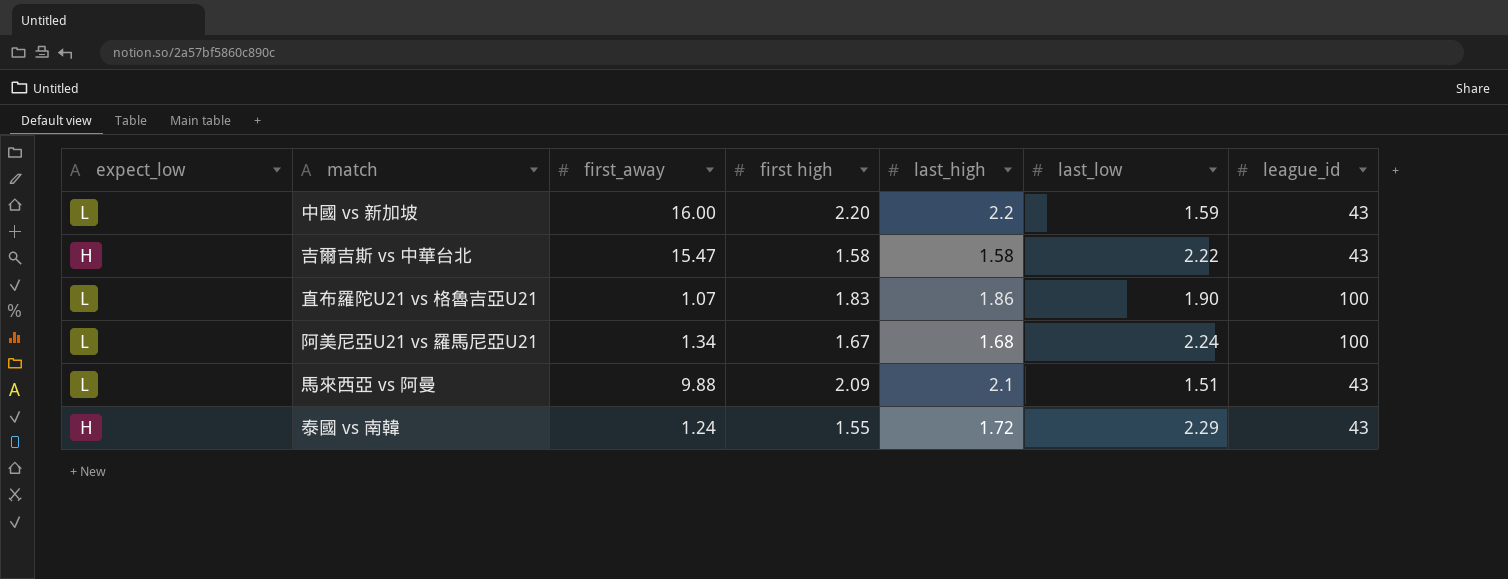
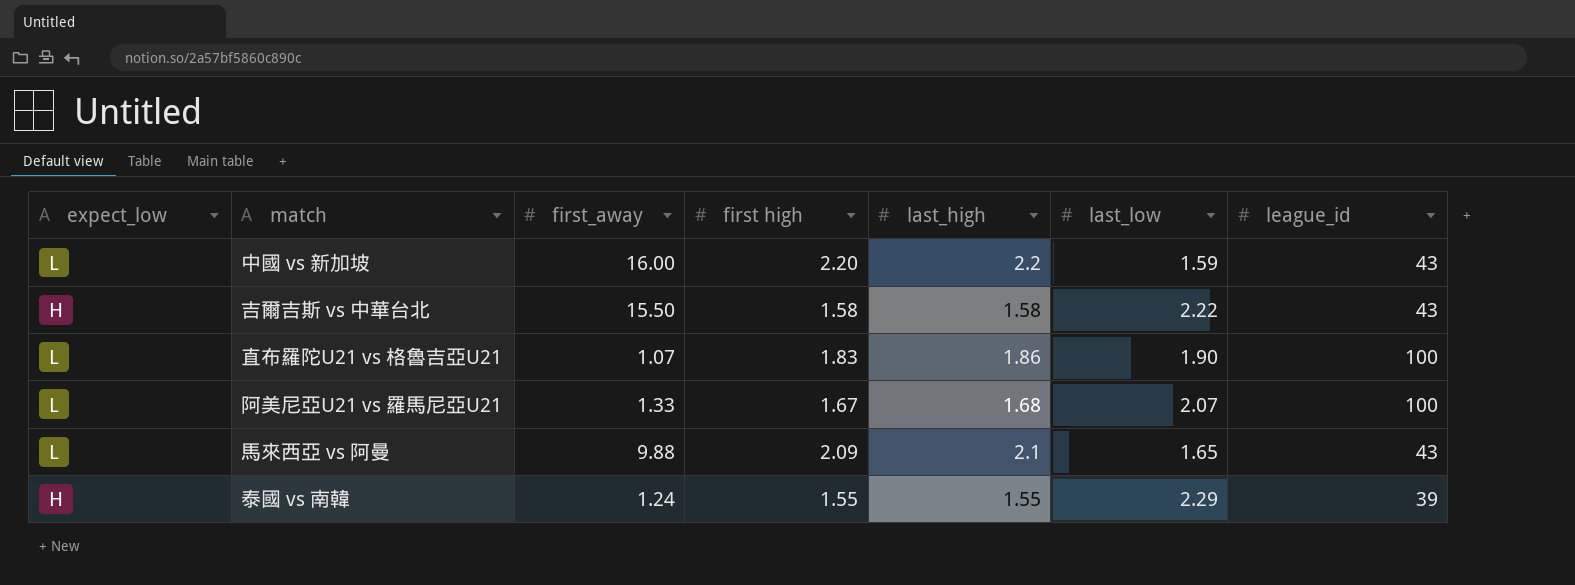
吉爾吉斯 vs 中華台北 | first_away: 15.47 -> 15.50
阿美尼亞U21 vs 羅馬尼亞U21 | first_away: 1.34 -> 1.33
阿美尼亞U21 vs 羅馬尼亞U21 | last_low: 2.24 -> 2.07
馬來西亞 vs 阿曼 | last_low: 1.51 -> 1.65
泰國 vs 南韓 | last_high: 1.72 -> 1.55
泰國 vs 南韓 | league_id: 43 -> 39

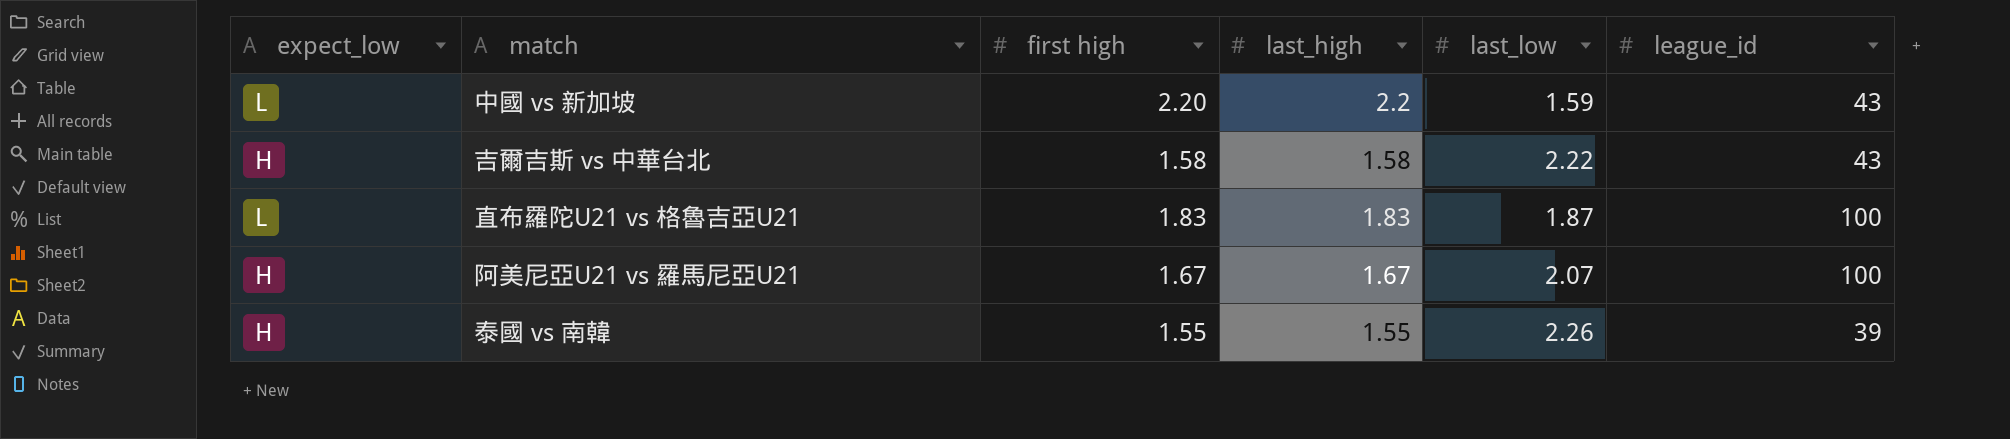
column first_away | position: 3 -> none
row 馬來西亞 vs 阿曼: L | 9.88 | 2.09 | 2.1 | 1.65 | 43 -> none
直布羅陀U21 vs 格魯吉亞U21 | last_high: 1.86 -> 1.83
直布羅陀U21 vs 格魯吉亞U21 | last_low: 1.90 -> 1.87
阿美尼亞U21 vs 羅馬尼亞U21 | expect_low: L -> H
阿美尼亞U21 vs 羅馬尼亞U21 | last_high: 1.68 -> 1.67
泰國 vs 南韓 | last_low: 2.29 -> 2.26

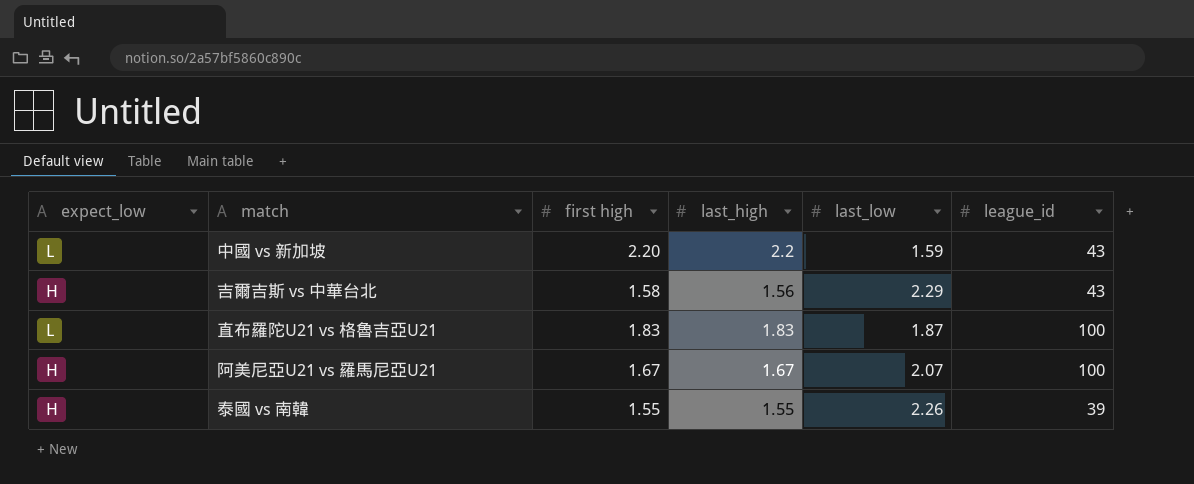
吉爾吉斯 vs 中華台北 | last_high: 1.58 -> 1.56
吉爾吉斯 vs 中華台北 | last_low: 2.22 -> 2.29

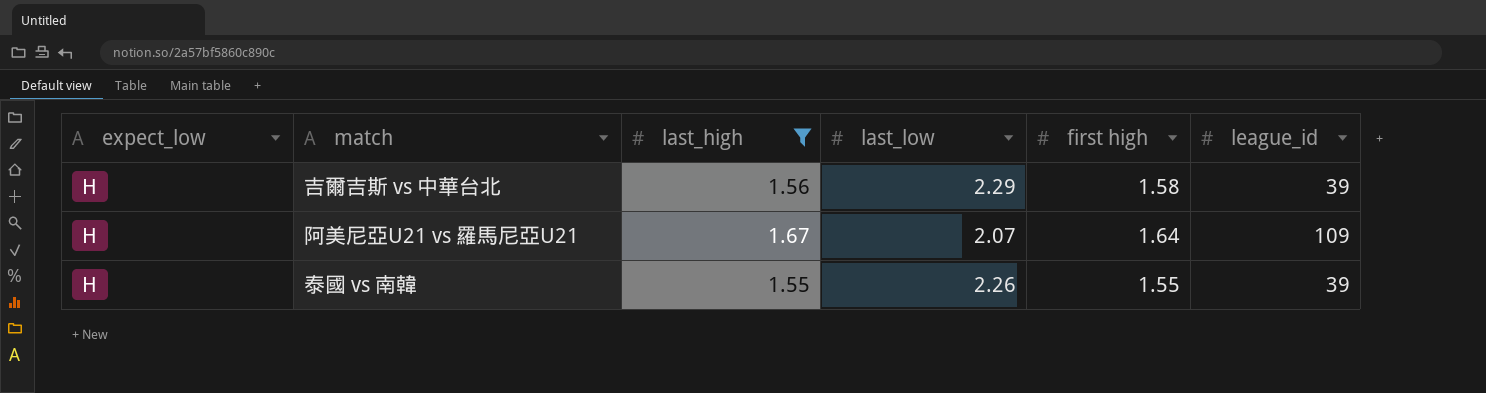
filter: none -> last_high <= 1.67
column first high | position: 3 -> 5
吉爾吉斯 vs 中華台北 | league_id: 43 -> 39
阿美尼亞U21 vs 羅馬尼亞U21 | first high: 1.67 -> 1.64
阿美尼亞U21 vs 羅馬尼亞U21 | league_id: 100 -> 109

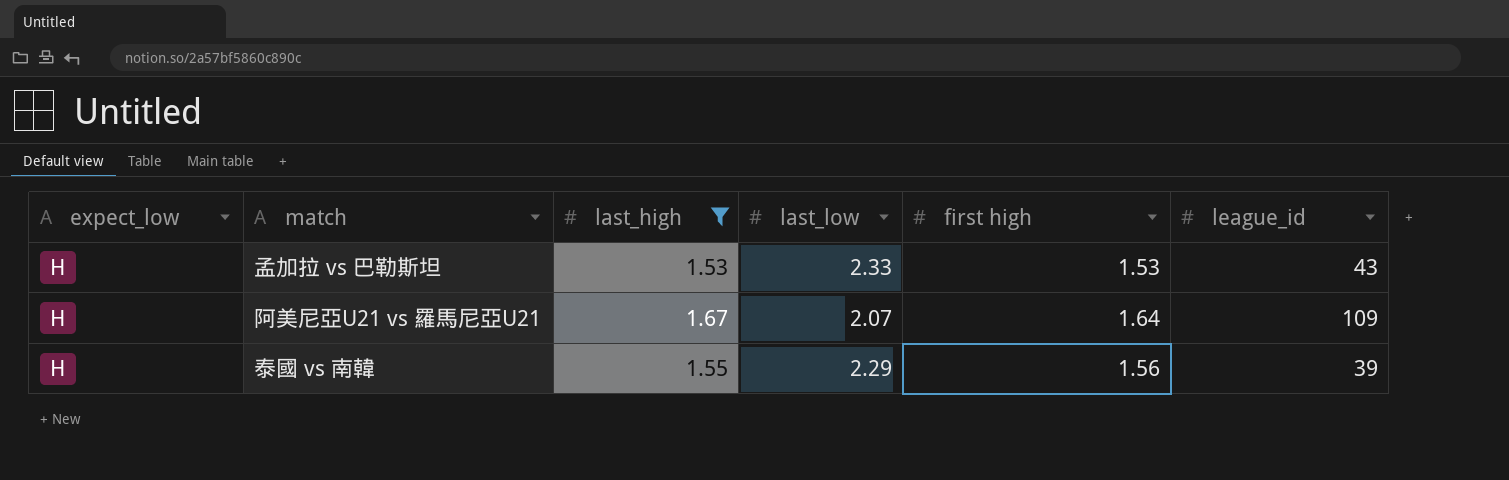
row 吉爾吉斯 vs 中華台北: H | 1.56 | 2.29 | 1.58 | 39 -> none
row 孟加拉 vs 巴勒斯坦: none -> H | 1.53 | 2.33 | 1.53 | 43
泰國 vs 南韓 | last_low: 2.26 -> 2.29
泰國 vs 南韓 | first high: 1.55 -> 1.56

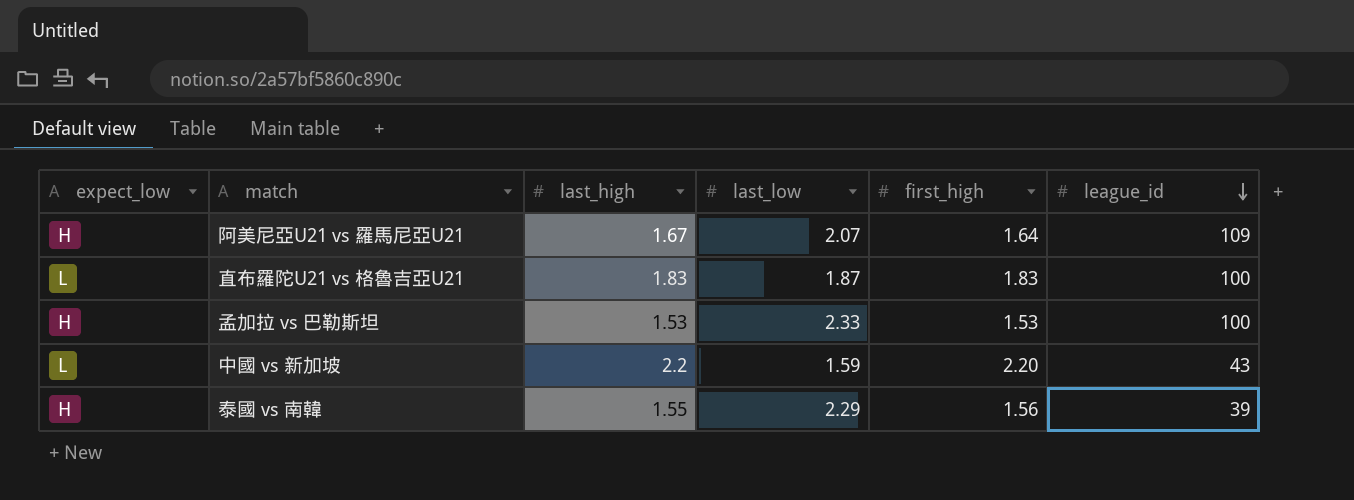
filter: last_high <= 1.67 -> none
row order: none -> league_id descending
column name: first high -> first_high
孟加拉 vs 巴勒斯坦 | league_id: 43 -> 100

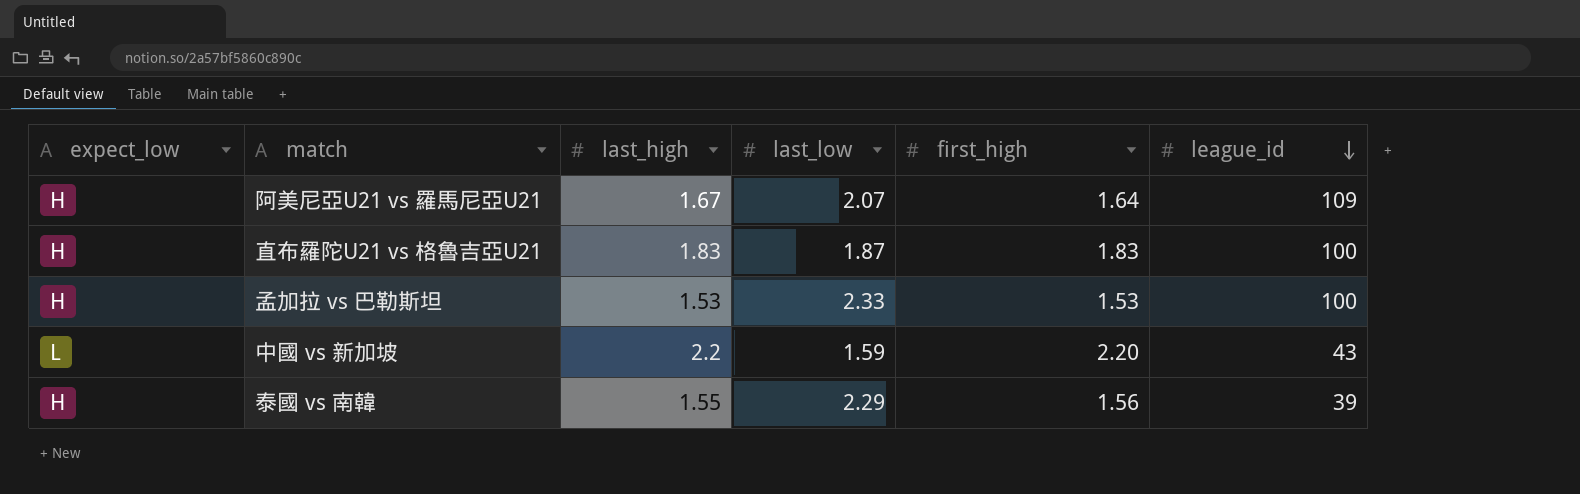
直布羅陀U21 vs 格魯吉亞U21 | expect_low: L -> H

